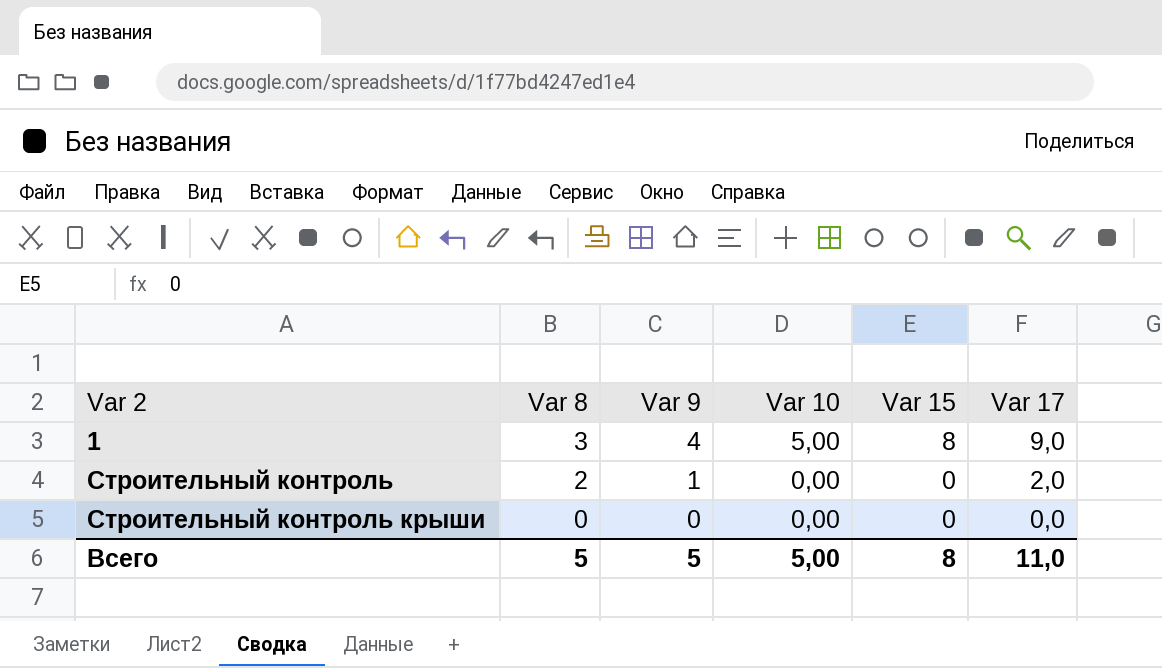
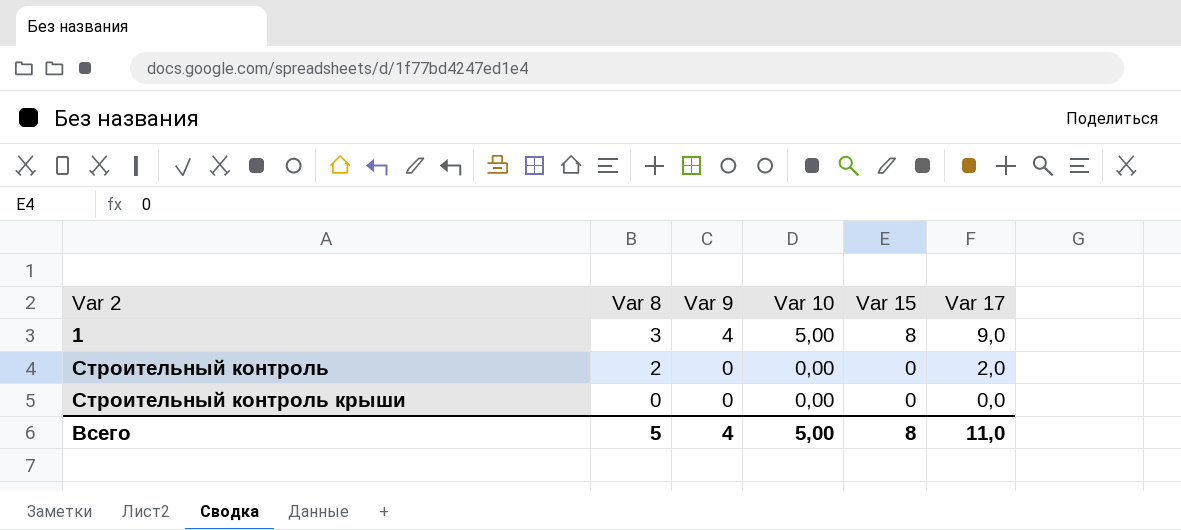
Строительный контроль | Var 9: 1 -> 0
Всего | Var 9: 5 -> 4

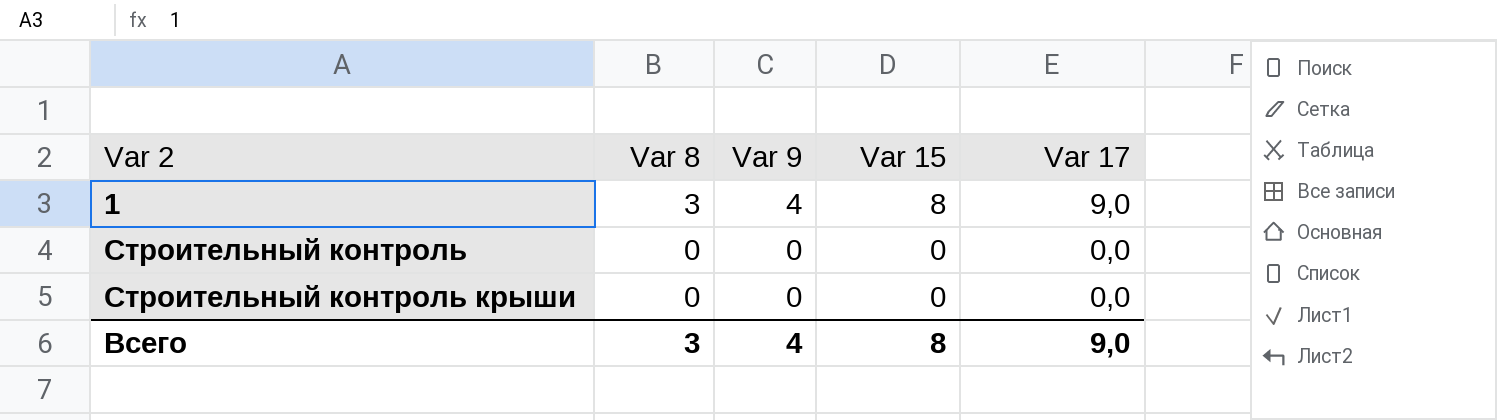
column Var 10 | position: 4 -> none
Строительный контроль | Var 8: 2 -> 0
Строительный контроль | Var 17: 2,0 -> 0,0
Всего | Var 8: 5 -> 3
Всего | Var 17: 11,0 -> 9,0

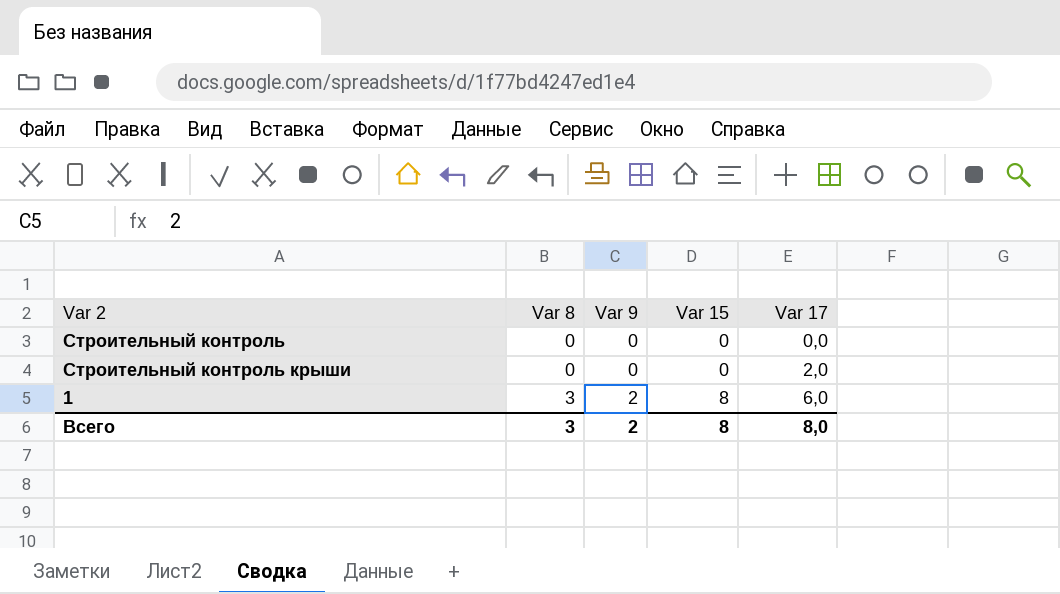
row order: Var 2 ascending -> Var 8 ascending
Строительный контроль крыши | Var 17: 0,0 -> 2,0
1 | Var 9: 4 -> 2
1 | Var 17: 9,0 -> 6,0
Всего | Var 9: 4 -> 2
Всего | Var 17: 9,0 -> 8,0

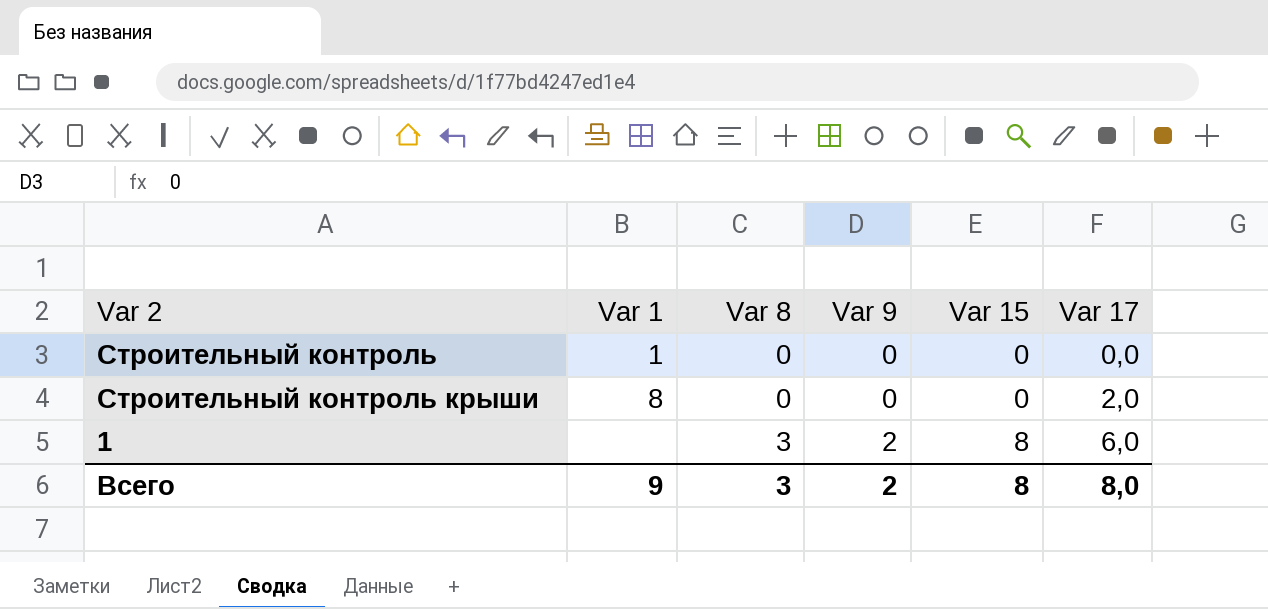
column Var 1 | position: none -> 2

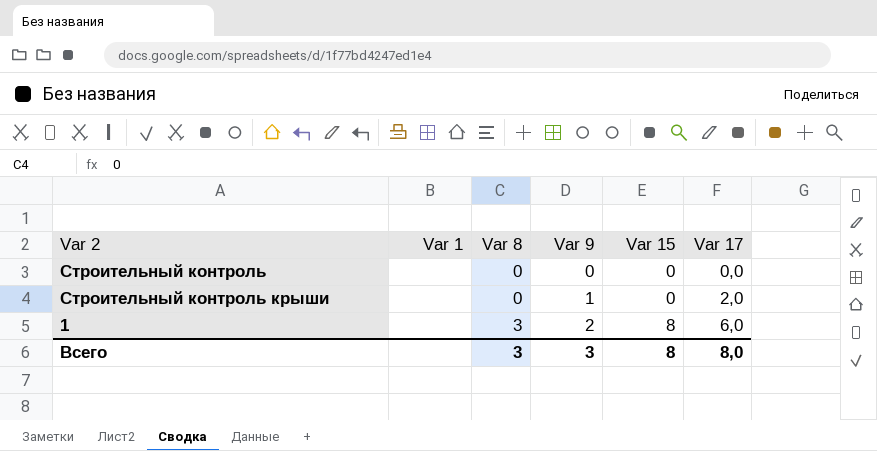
Строительный контроль | Var 1: 1 -> none
Строительный контроль крыши | Var 1: 8 -> none
Строительный контроль крыши | Var 9: 0 -> 1
Всего | Var 1: 9 -> none
Всего | Var 9: 2 -> 3

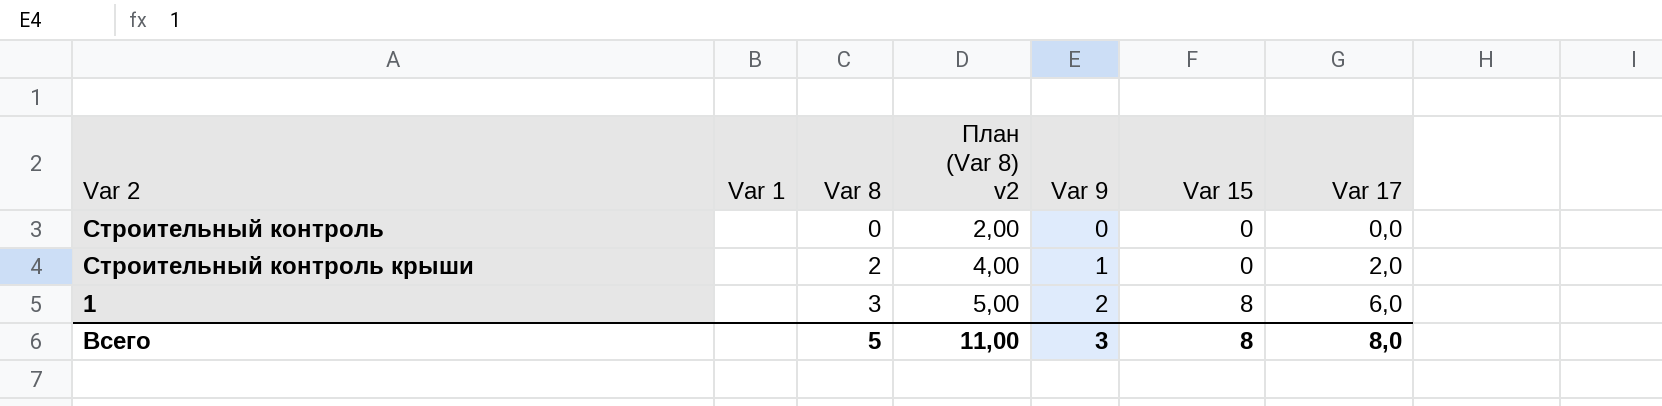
column План (Var 8) v2 | formula: none -> [Var 8] + 2
Строительный контроль крыши | Var 8: 0 -> 2
Всего | Var 8: 3 -> 5

